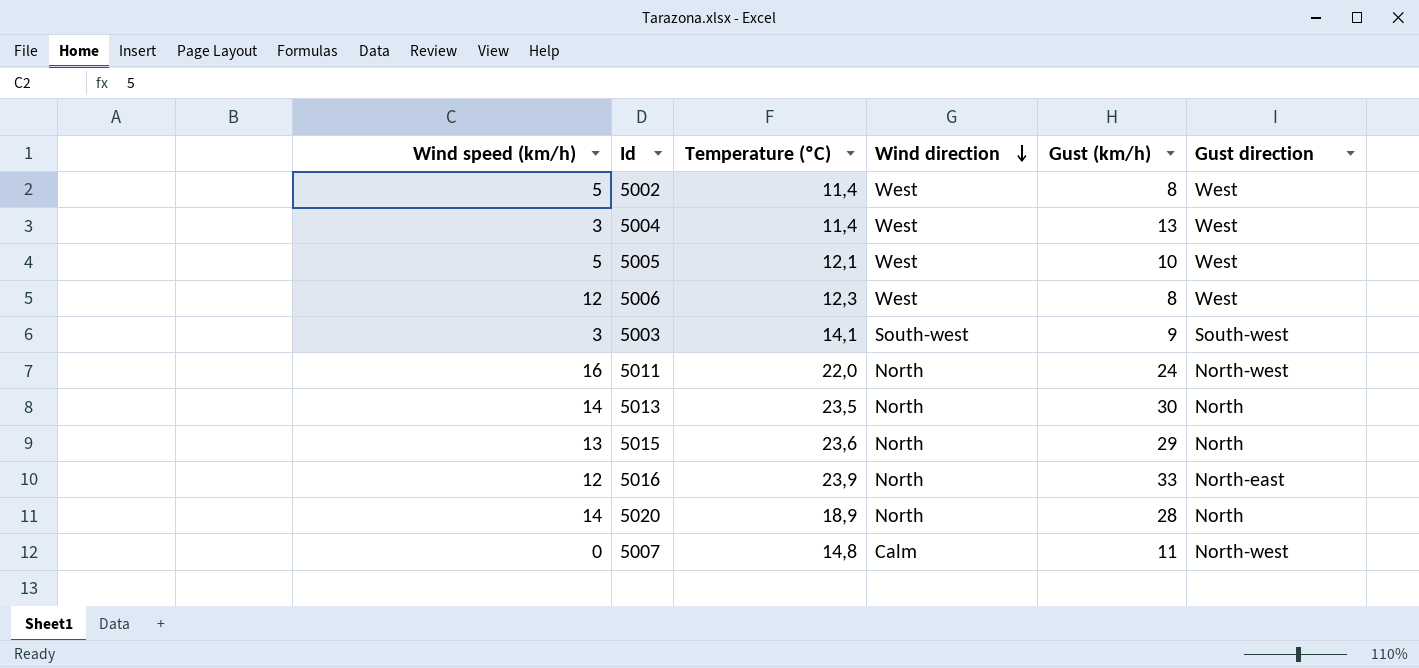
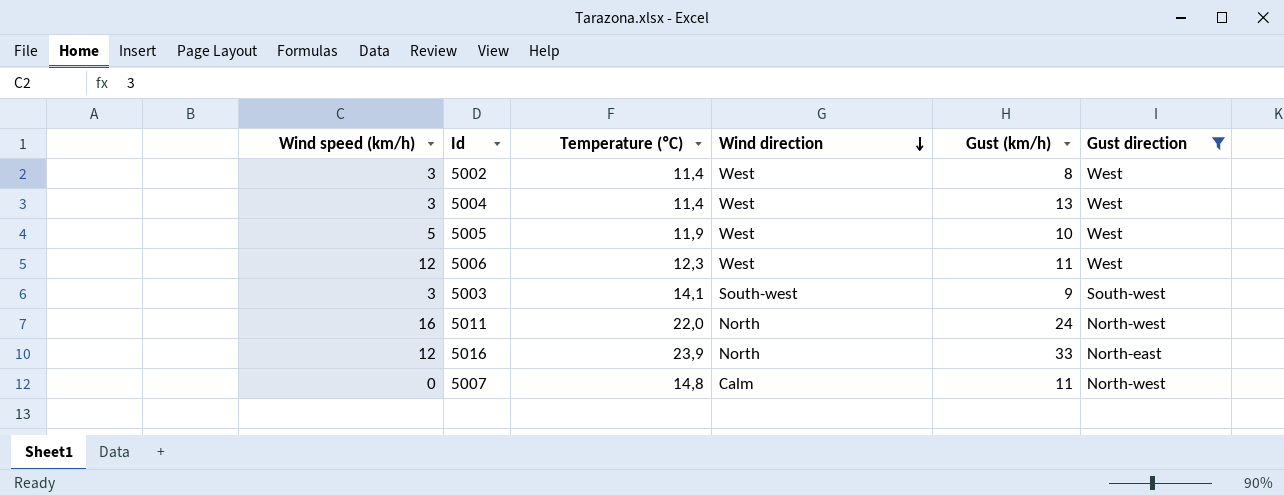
filter: none -> Gust direction != North
5002 | Wind speed (km/h): 5 -> 3
5005 | Temperature (ºC): 12,1 -> 11,9
5006 | Gust (km/h): 8 -> 11

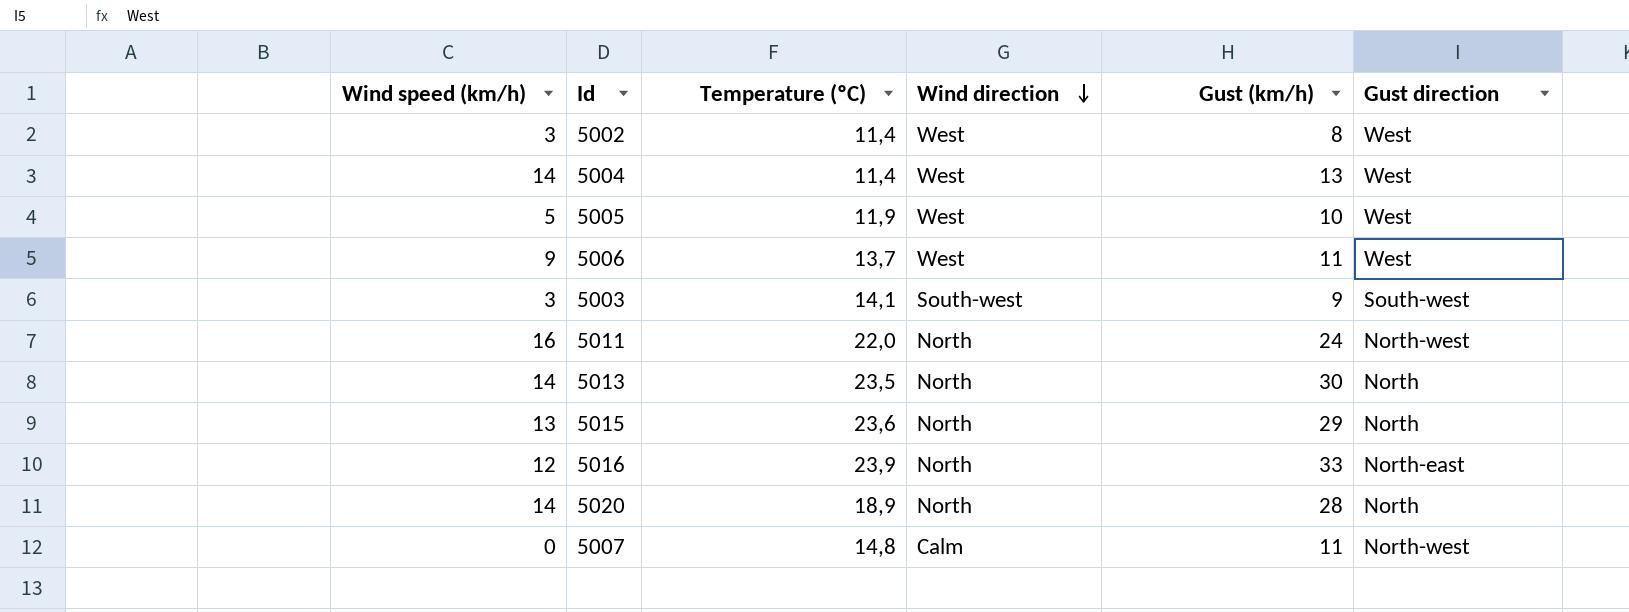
filter: Gust direction != North -> none
5004 | Wind speed (km/h): 3 -> 14
5006 | Wind speed (km/h): 12 -> 9
5006 | Temperature (ºC): 12,3 -> 13,7

